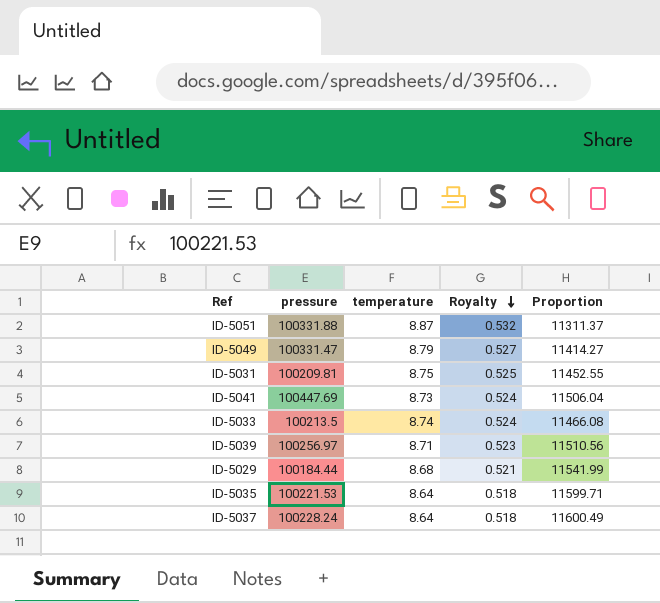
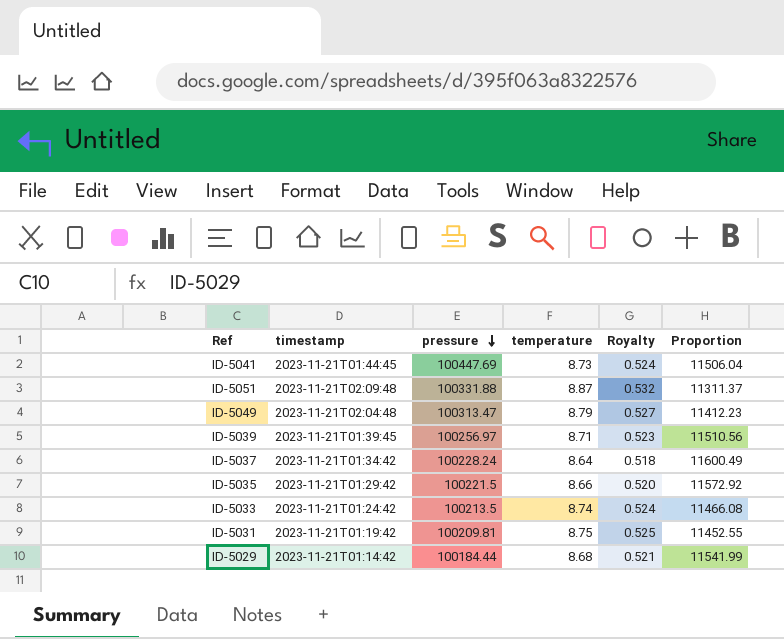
row order: Royalty descending -> pressure descending
column timestamp | position: none -> 2
ID-5049 | pressure: 100331.47 -> 100313.47
ID-5049 | Proportion: 11414.27 -> 11412.23
ID-5035 | pressure: 100221.53 -> 100221.5
ID-5035 | temperature: 8.64 -> 8.66
ID-5035 | Royalty: 0.518 -> 0.520
ID-5035 | Proportion: 11599.71 -> 11572.92

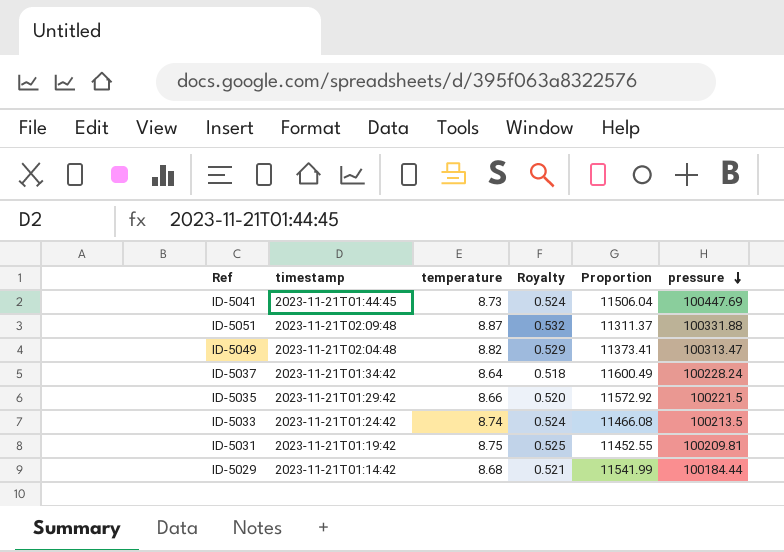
column pressure | position: 3 -> 6
row ID-5039: 2023-11-21T01:39:45 | 100256.97 | 8.71 | 0.523 | 11510.56 -> none
ID-5049 | temperature: 8.79 -> 8.82
ID-5049 | Royalty: 0.527 -> 0.529
ID-5049 | Proportion: 11412.23 -> 11373.41

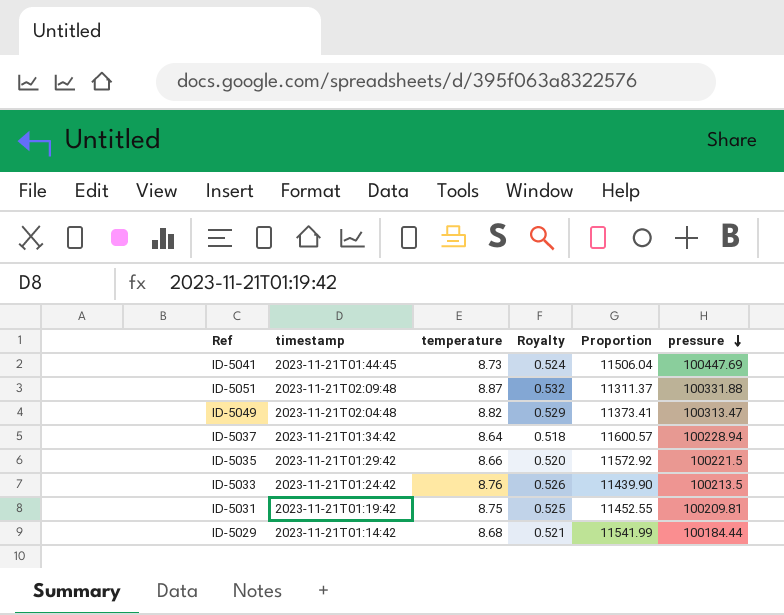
ID-5037 | Proportion: 11600.49 -> 11600.57
ID-5037 | pressure: 100228.24 -> 100228.94
ID-5033 | temperature: 8.74 -> 8.76
ID-5033 | Royalty: 0.524 -> 0.526
ID-5033 | Proportion: 11466.08 -> 11439.90

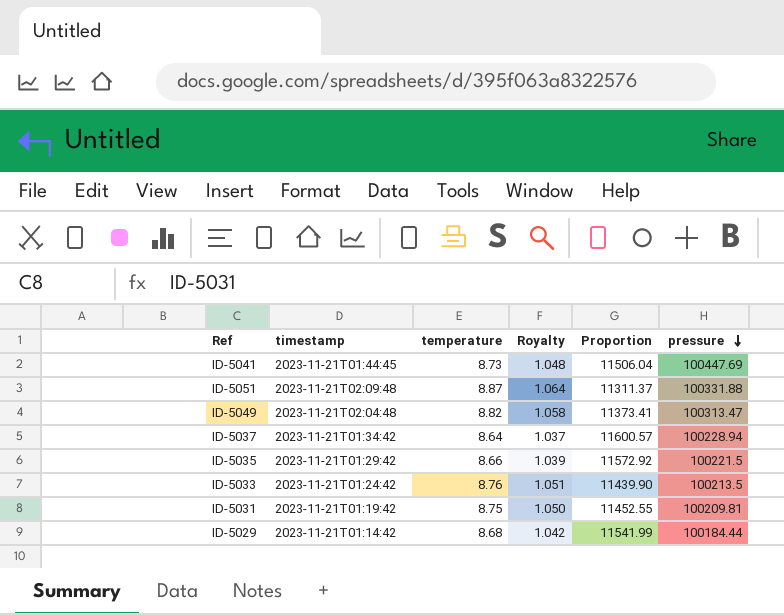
column Royalty | formula: [temperature] * 0.06 -> [temperature] * 0.12

